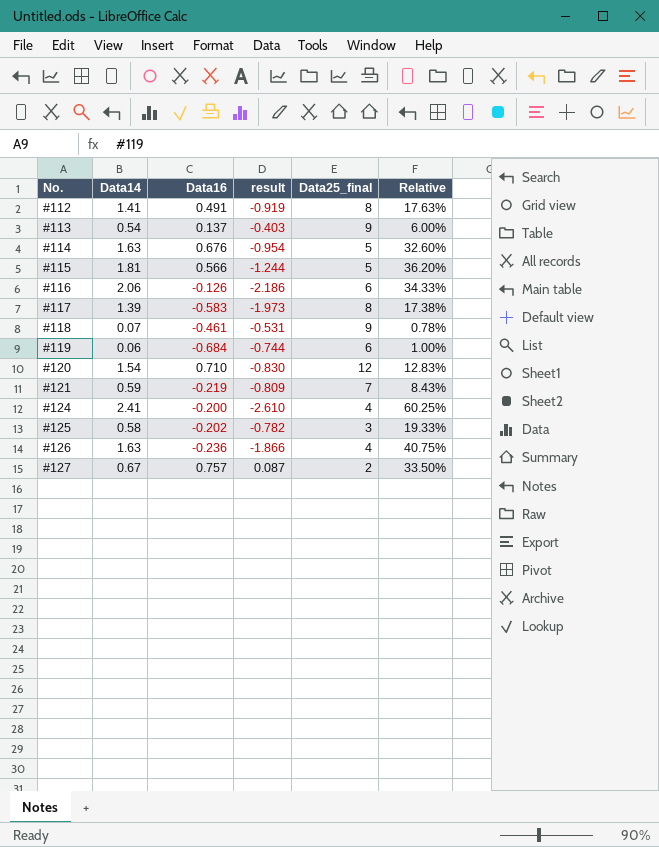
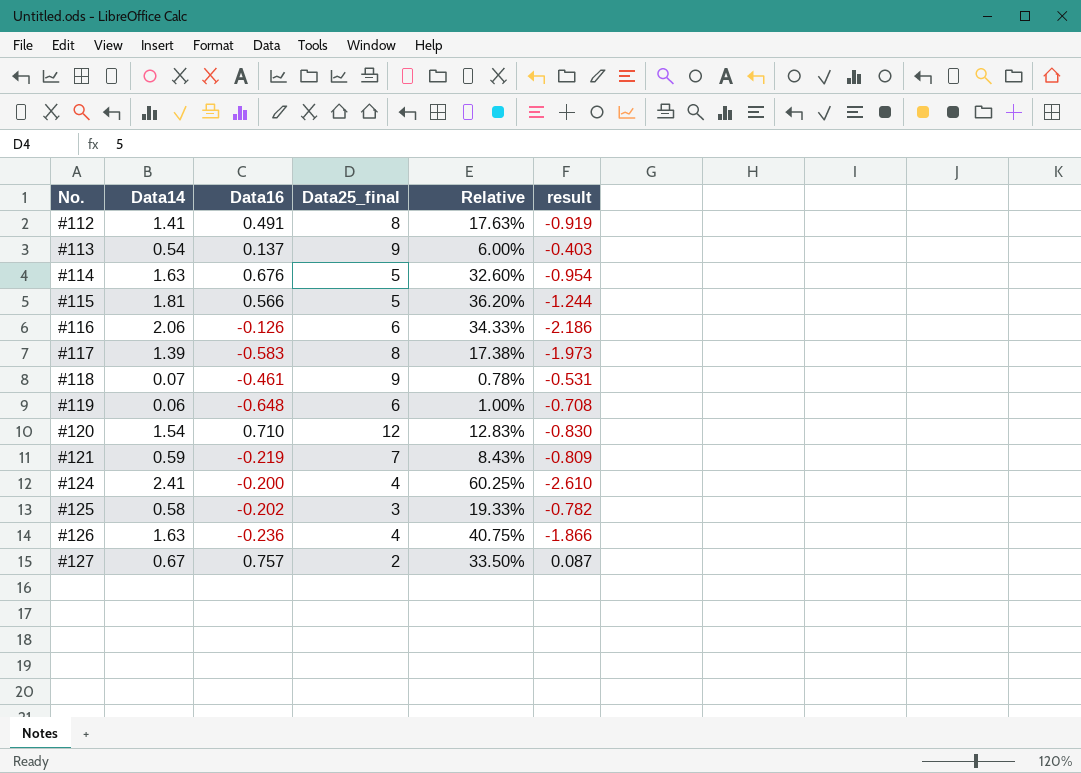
column result | position: 4 -> 6
#119 | Data16: -0.684 -> -0.648
#119 | result: -0.744 -> -0.708

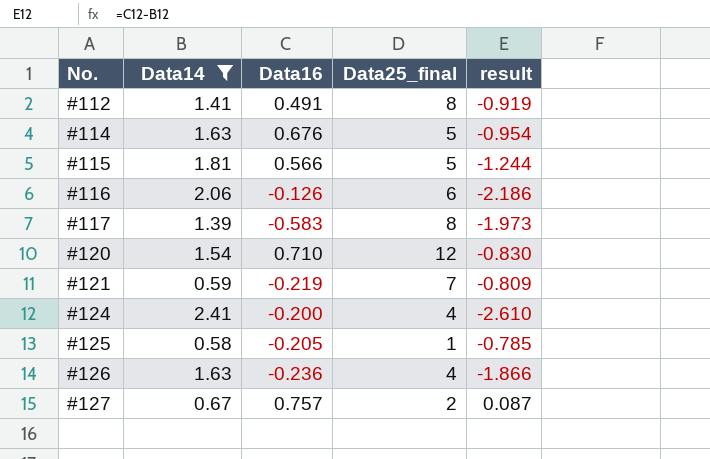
filter: none -> Data14 >= 0.58
column Relative | formula: [Data14] / [Data25_final] -> none
#125 | Data16: -0.202 -> -0.205
#125 | Data25_final: 3 -> 1
#125 | result: -0.782 -> -0.785

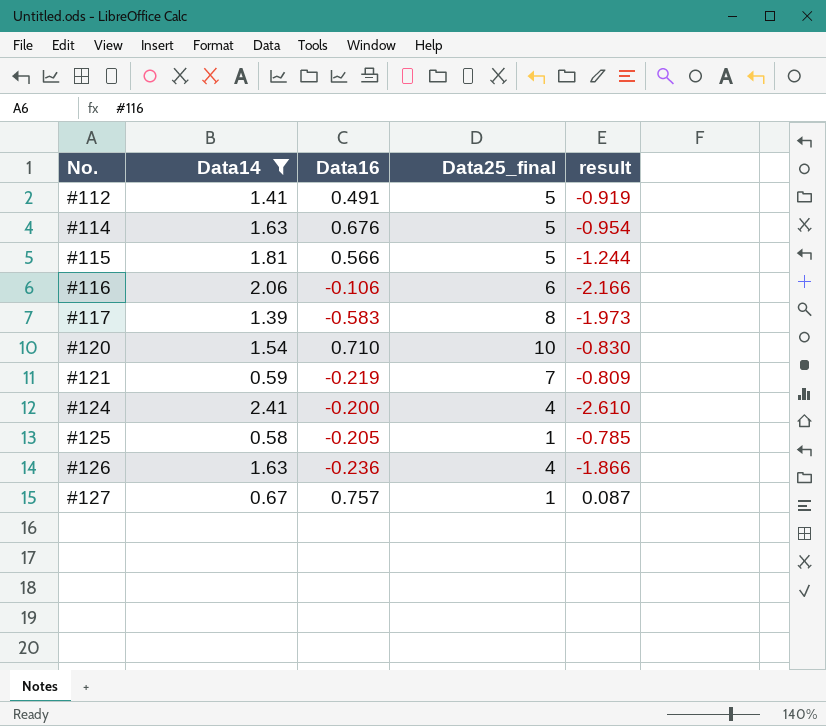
#112 | Data25_final: 8 -> 5
#116 | Data16: -0.126 -> -0.106
#116 | result: -2.186 -> -2.166
#120 | Data25_final: 12 -> 10
#127 | Data25_final: 2 -> 1

